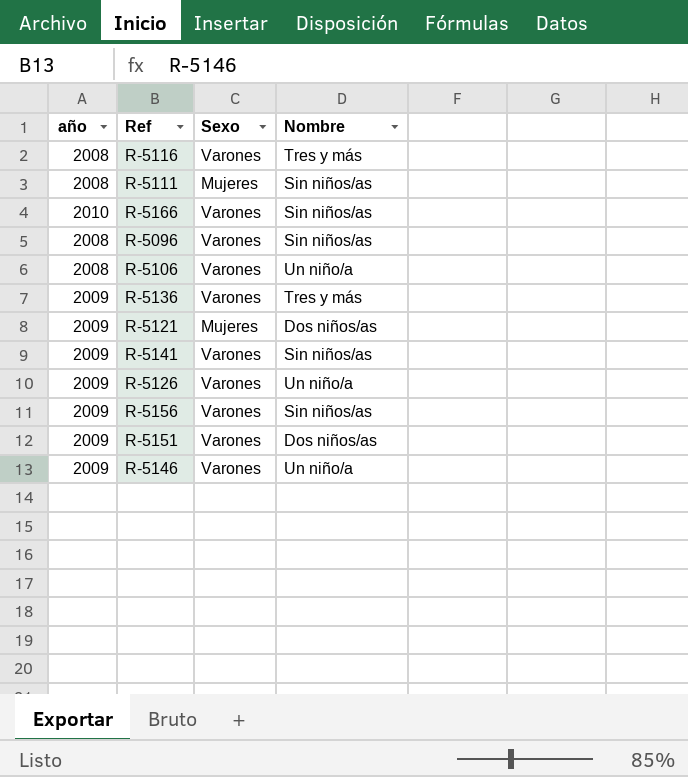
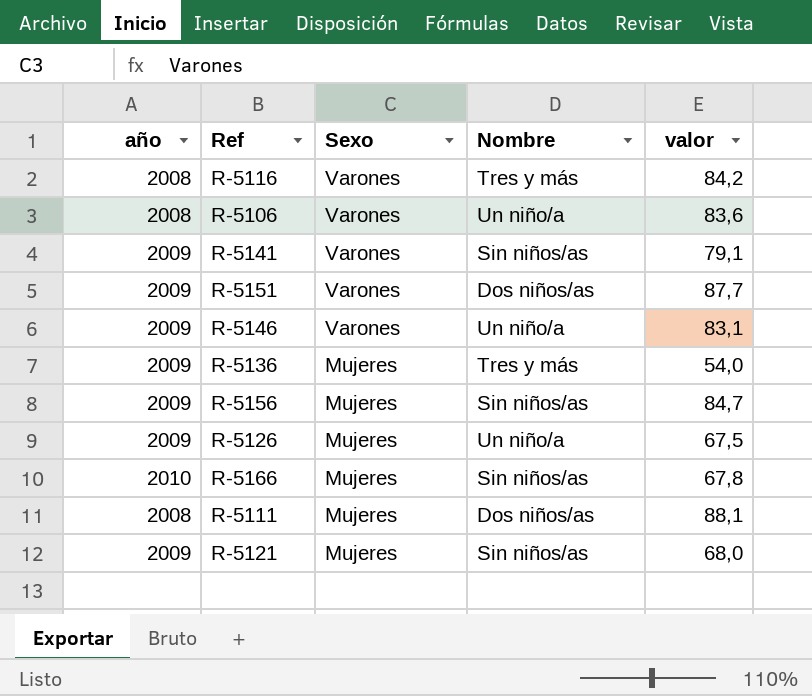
row order: none -> Sexo descending
column valor | position: none -> 5
row R-5096: 2008 | Varones | Sin niños/as -> none
R-5136 | Sexo: Varones -> Mujeres
R-5156 | Sexo: Varones -> Mujeres
R-5126 | Sexo: Varones -> Mujeres
R-5166 | Sexo: Varones -> Mujeres
R-5111 | Nombre: Sin niños/as -> Dos niños/as
R-5121 | Nombre: Dos niños/as -> Sin niños/as

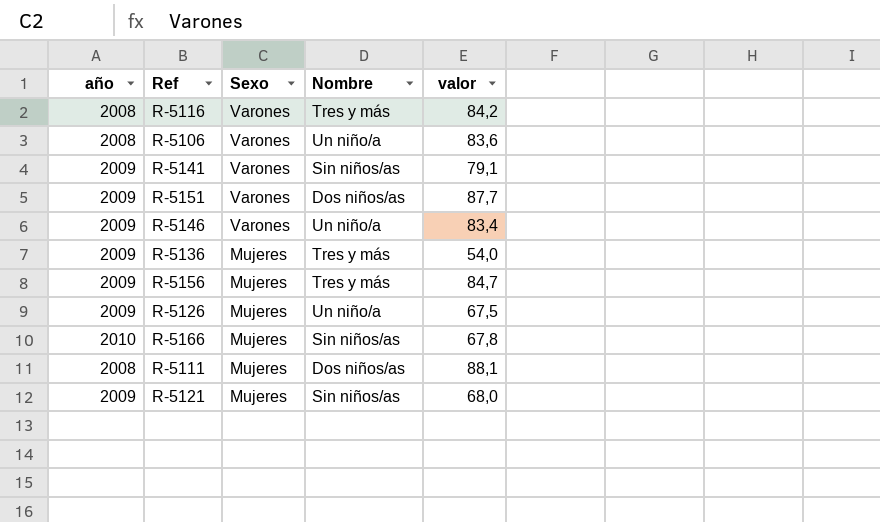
R-5146 | valor: 83,1 -> 83,4
R-5156 | Nombre: Sin niños/as -> Tres y más

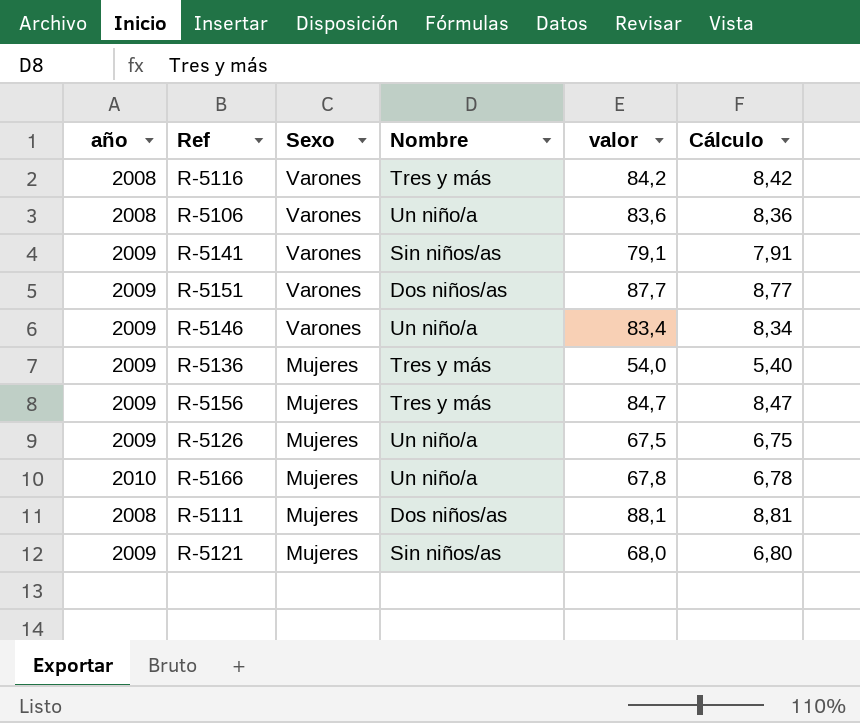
column Cálculo | formula: none -> [valor] * 0,1
R-5166 | Nombre: Sin niños/as -> Un niño/a

